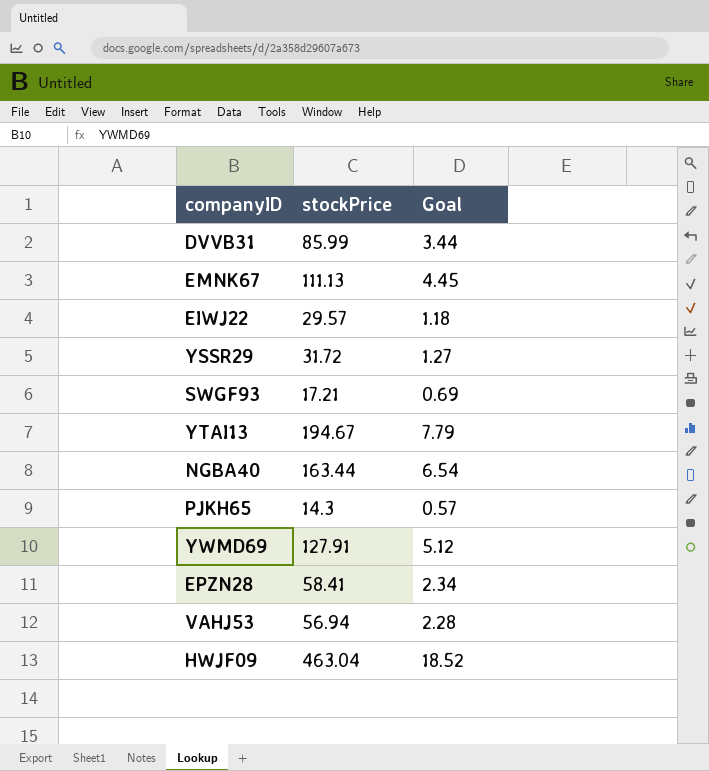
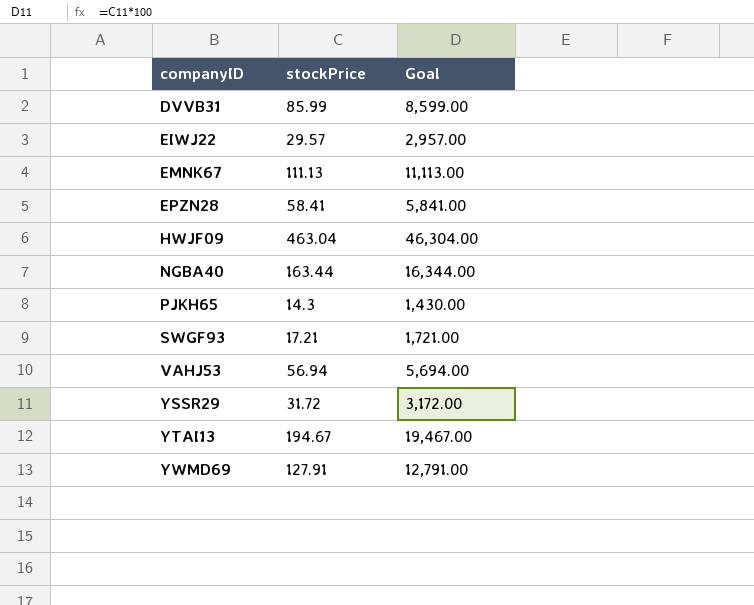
row order: none -> companyID ascending
column Goal | formula: [stockPrice] * 0.04 -> [stockPrice] * 100

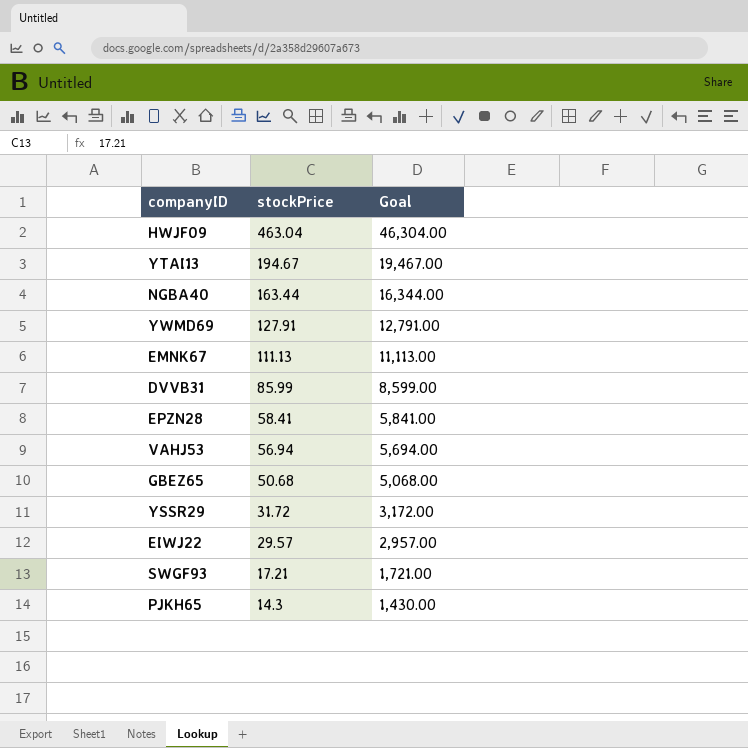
row order: companyID ascending -> stockPrice descending
row GBEZ65: none -> 50.68 | 5,068.00

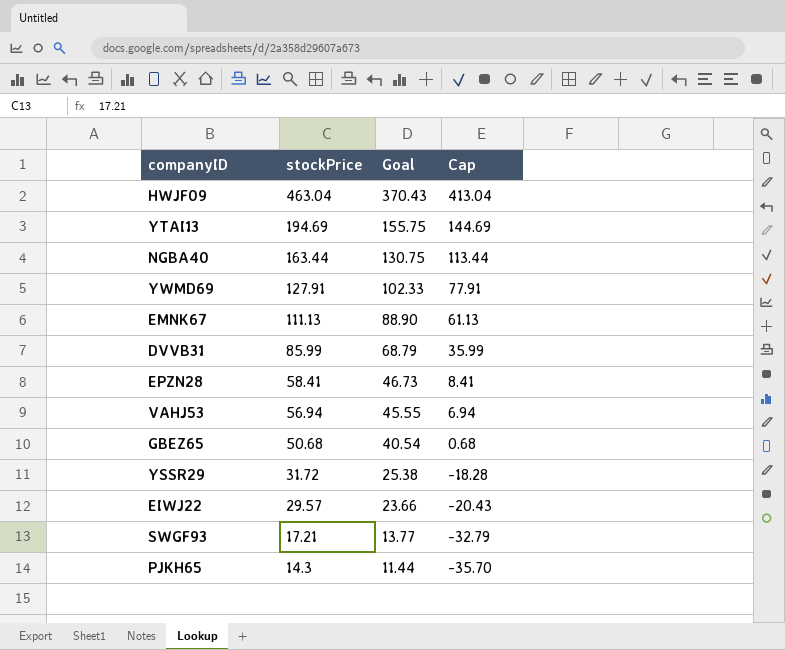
column Goal | formula: [stockPrice] * 100 -> [stockPrice] * 0.8
column Cap | formula: none -> [stockPrice] - 50
YTAI13 | stockPrice: 194.67 -> 194.69

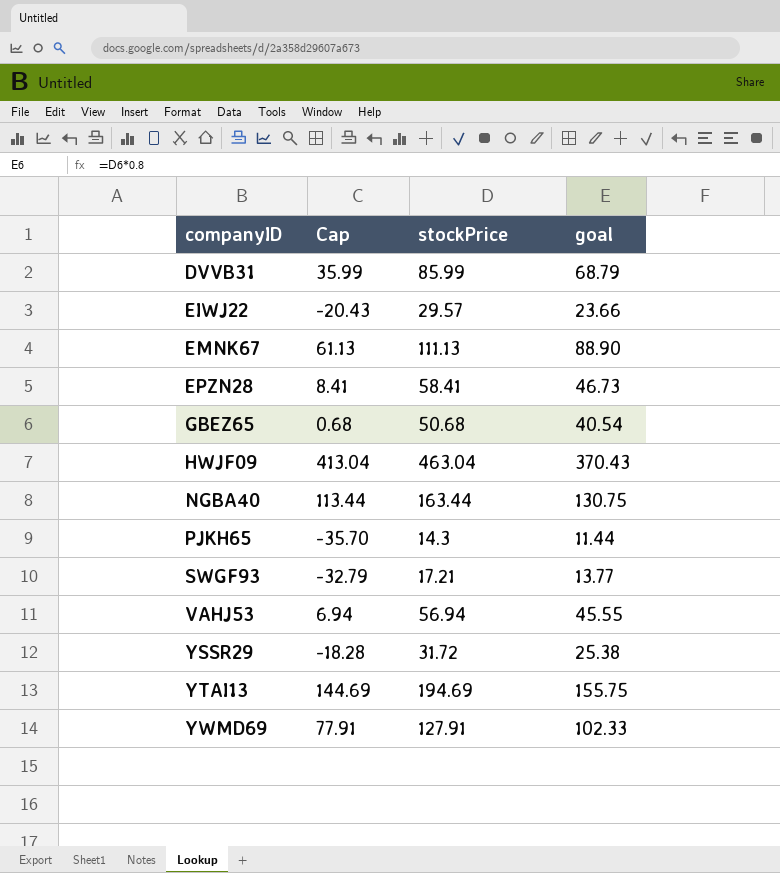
row order: stockPrice descending -> companyID ascending
column Cap | position: 4 -> 2
column name: Goal -> goal

